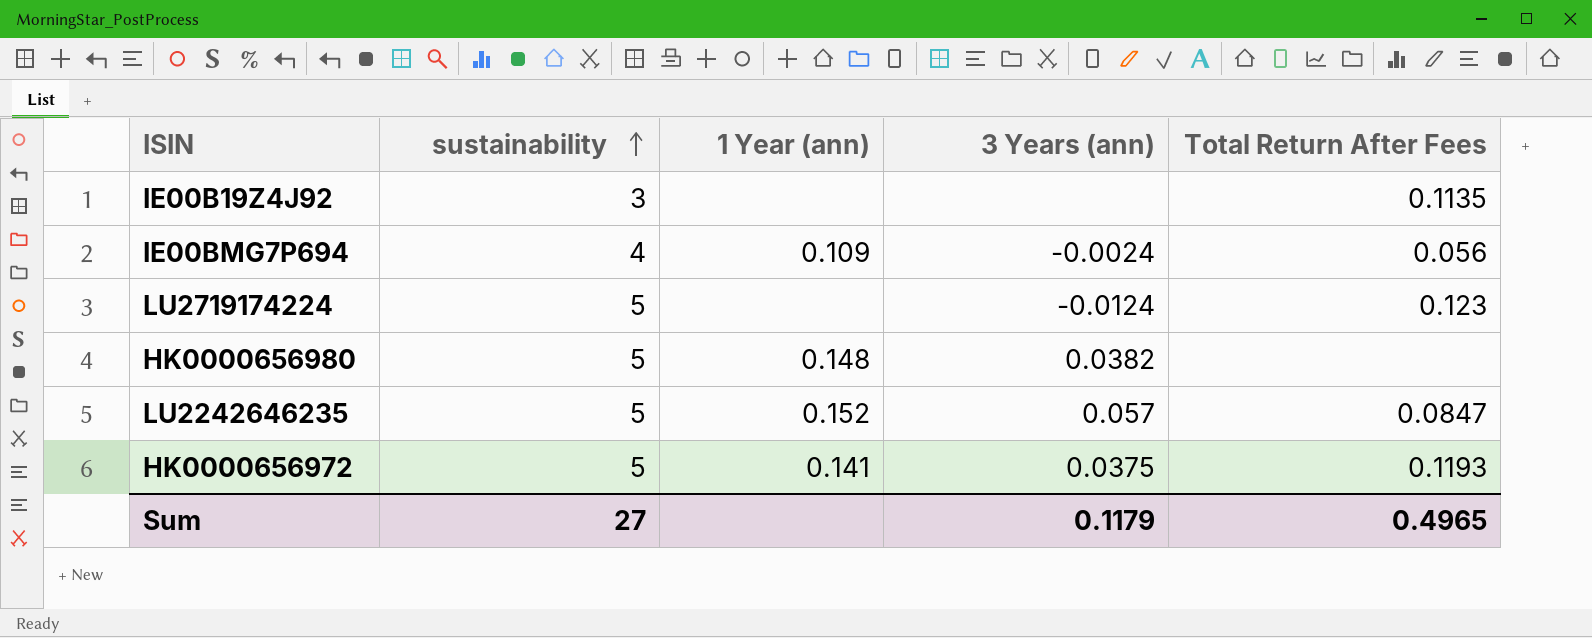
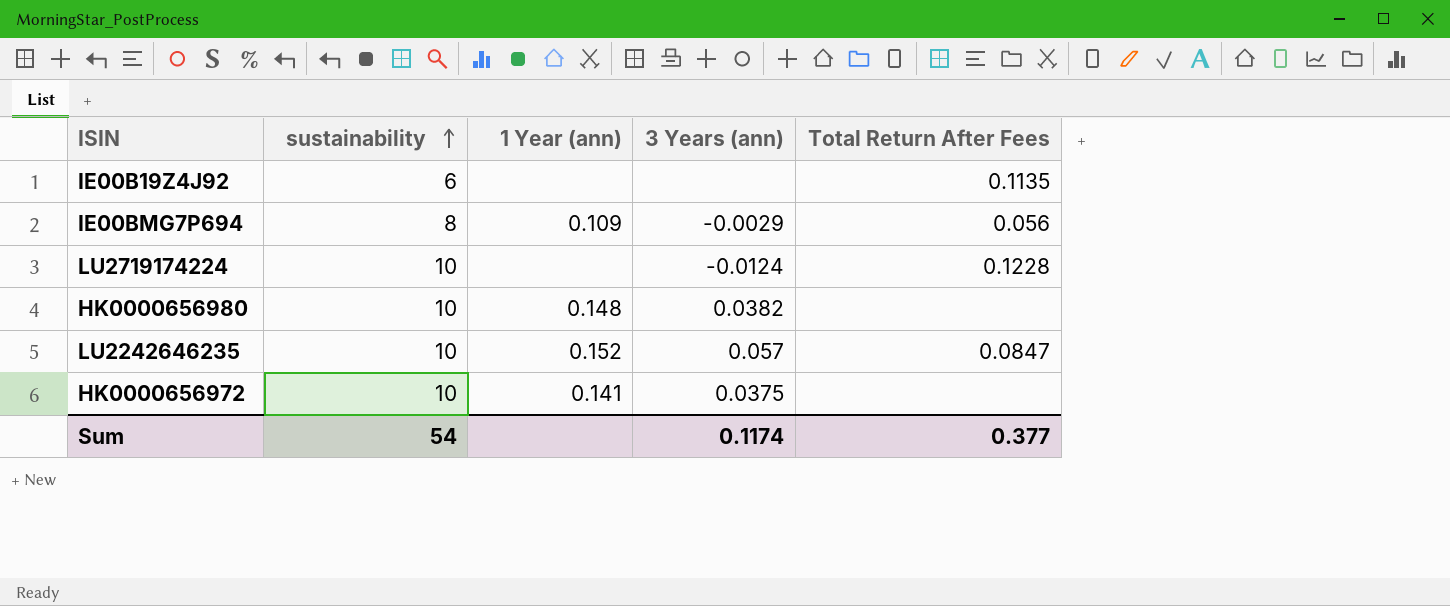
IE00B19Z4J92 | sustainability: 3 -> 6
IE00BMG7P694 | sustainability: 4 -> 8
IE00BMG7P694 | 3 Years (ann): -0.0024 -> -0.0029
LU2719174224 | sustainability: 5 -> 10
LU2719174224 | Total Return After Fees: 0.123 -> 0.1228
HK0000656980 | sustainability: 5 -> 10
LU2242646235 | sustainability: 5 -> 10
HK0000656972 | sustainability: 5 -> 10
HK0000656972 | Total Return After Fees: 0.1193 -> none
Sum | sustainability: 27 -> 54
Sum | 3 Years (ann): 0.1179 -> 0.1174
Sum | Total Return After Fees: 0.4965 -> 0.377

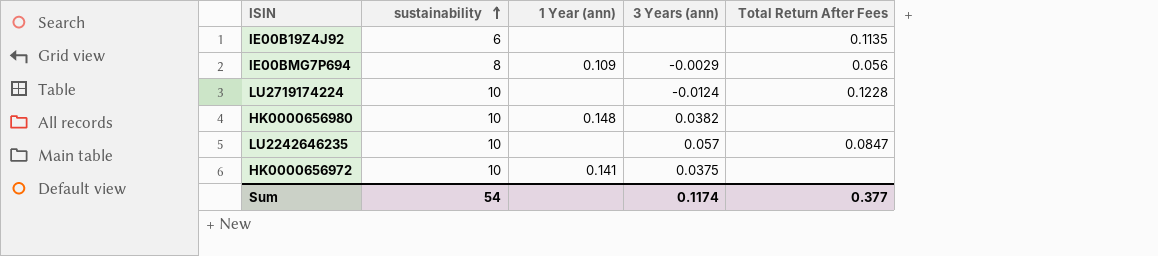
LU2242646235 | 1 Year (ann): 0.152 -> none

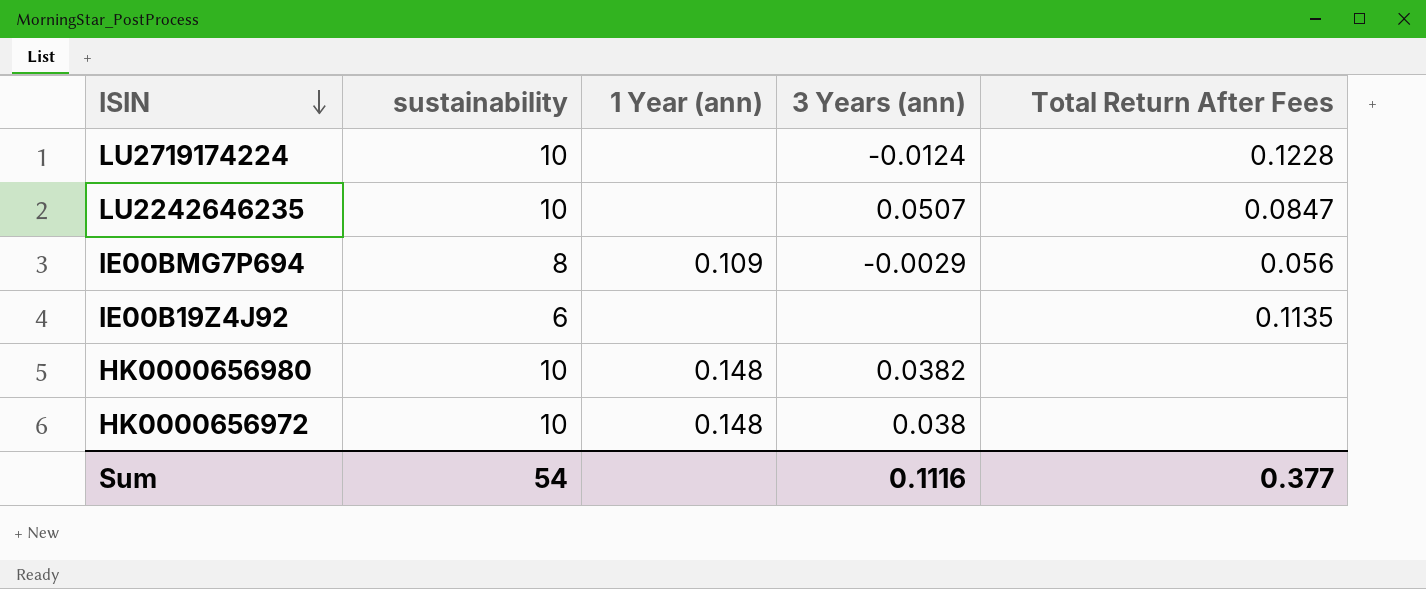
row order: sustainability ascending -> ISIN descending
LU2242646235 | 3 Years (ann): 0.057 -> 0.0507
HK0000656972 | 1 Year (ann): 0.141 -> 0.148
HK0000656972 | 3 Years (ann): 0.0375 -> 0.038
Sum | 3 Years (ann): 0.1174 -> 0.1116

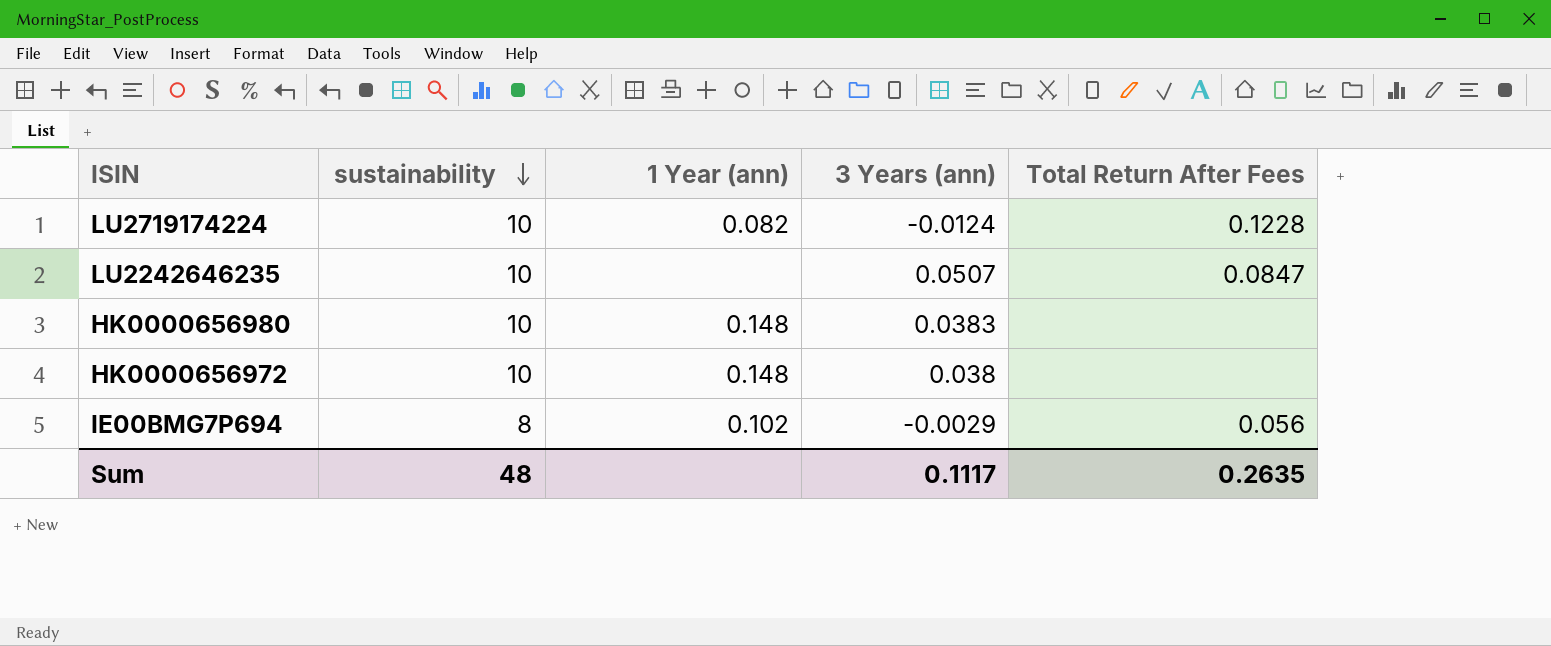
row order: ISIN descending -> sustainability descending
row IE00B19Z4J92: 6 | none | none | 0.1135 -> none
LU2719174224 | 1 Year (ann): none -> 0.082
HK0000656980 | 3 Years (ann): 0.0382 -> 0.0383
IE00BMG7P694 | 1 Year (ann): 0.109 -> 0.102
Sum | sustainability: 54 -> 48
Sum | 3 Years (ann): 0.1116 -> 0.1117
Sum | Total Return After Fees: 0.377 -> 0.2635

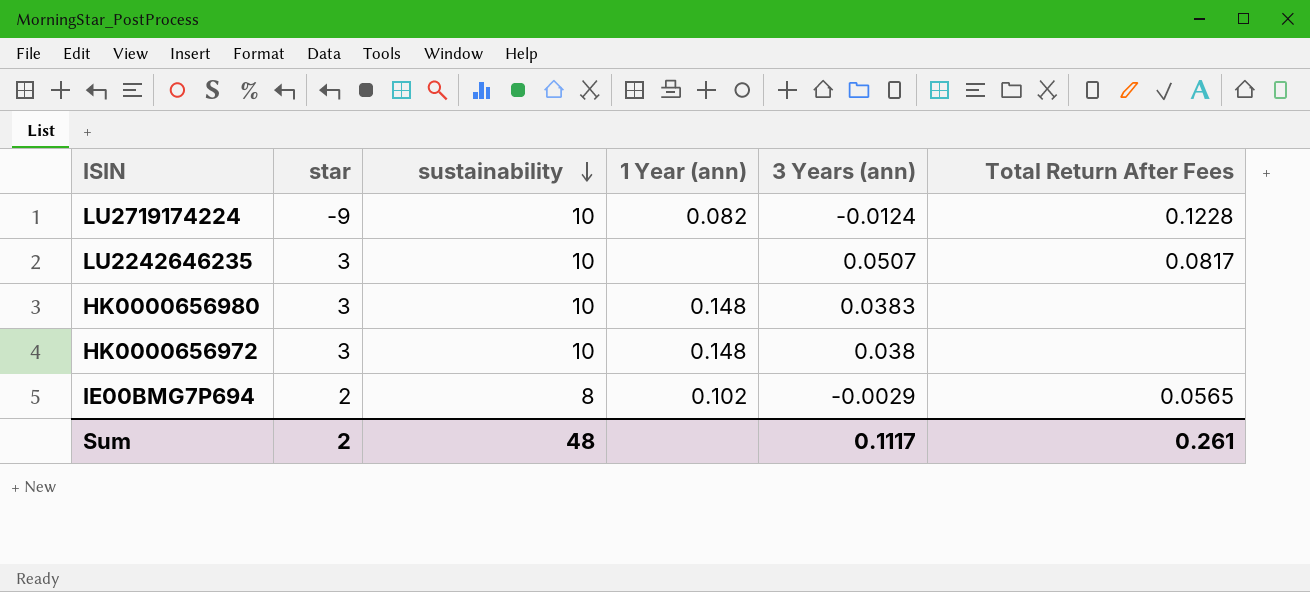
column star | position: none -> 2
LU2242646235 | Total Return After Fees: 0.0847 -> 0.0817
IE00BMG7P694 | Total Return After Fees: 0.056 -> 0.0565
Sum | Total Return After Fees: 0.2635 -> 0.261

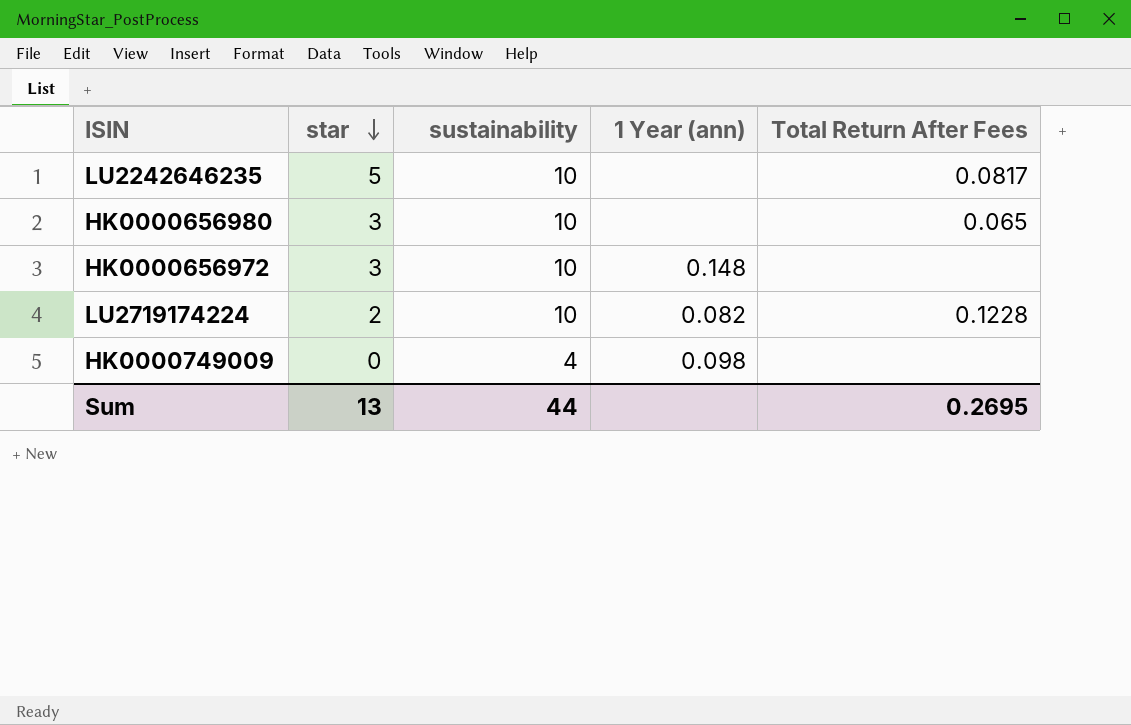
row order: sustainability descending -> star descending
column 3 Years (ann) | position: 5 -> none
row IE00BMG7P694: 2 | 8 | 0.102 | -0.0029 | 0.0565 -> none
LU2242646235 | star: 3 -> 5
HK0000656980 | 1 Year (ann): 0.148 -> none
HK0000656980 | Total Return After Fees: none -> 0.065
LU2719174224 | star: -9 -> 2
row HK0000749009: none -> 0 | 4 | 0.098 | none
Sum | star: 2 -> 13
Sum | sustainability: 48 -> 44
Sum | Total Return After Fees: 0.261 -> 0.2695

